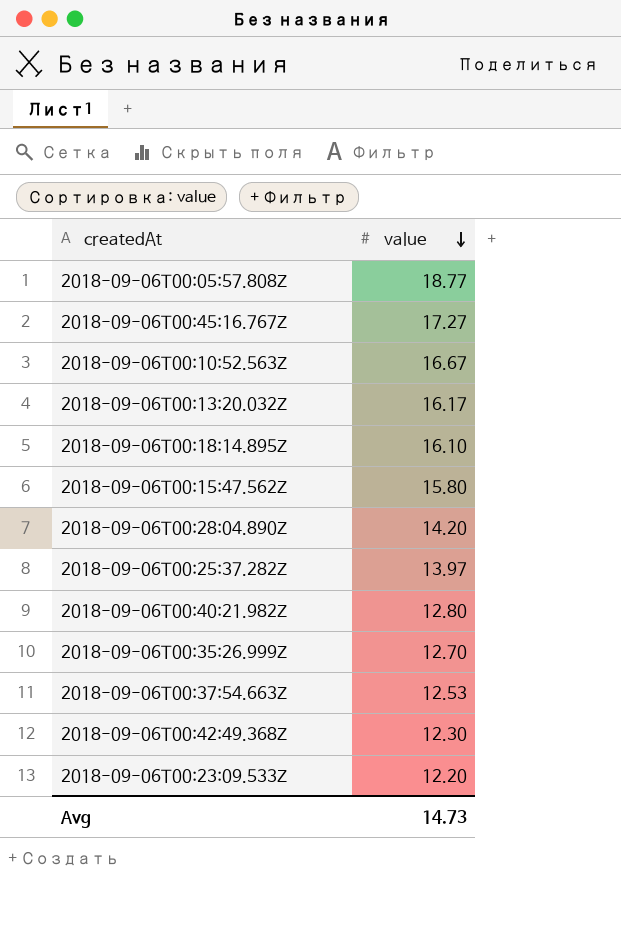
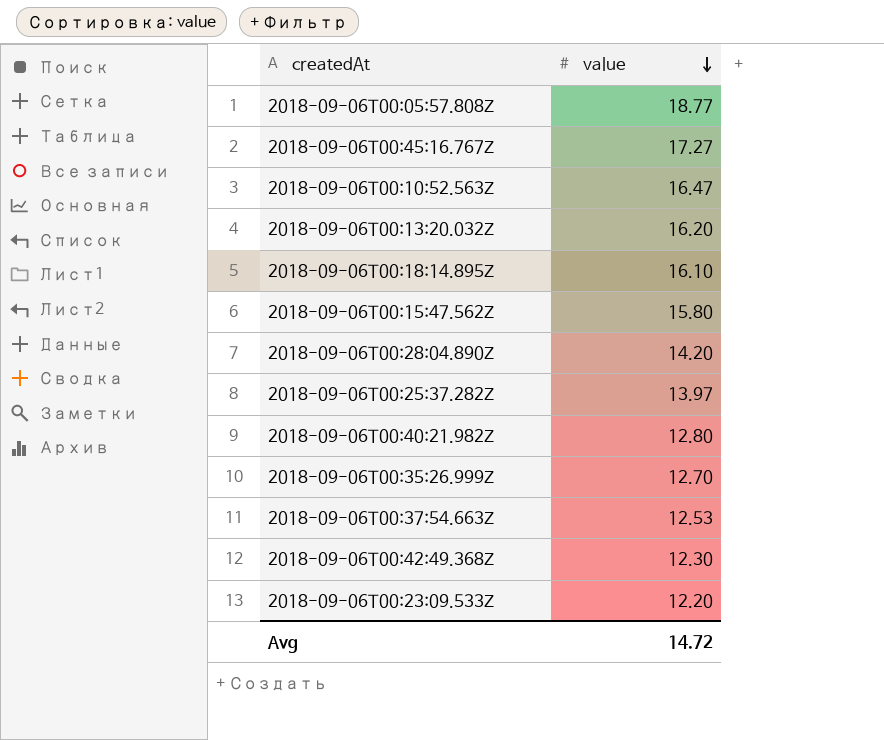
2018-09-06T00:10:52.563Z | value: 16.67 -> 16.47
2018-09-06T00:13:20.032Z | value: 16.17 -> 16.20
Avg | value: 14.73 -> 14.72

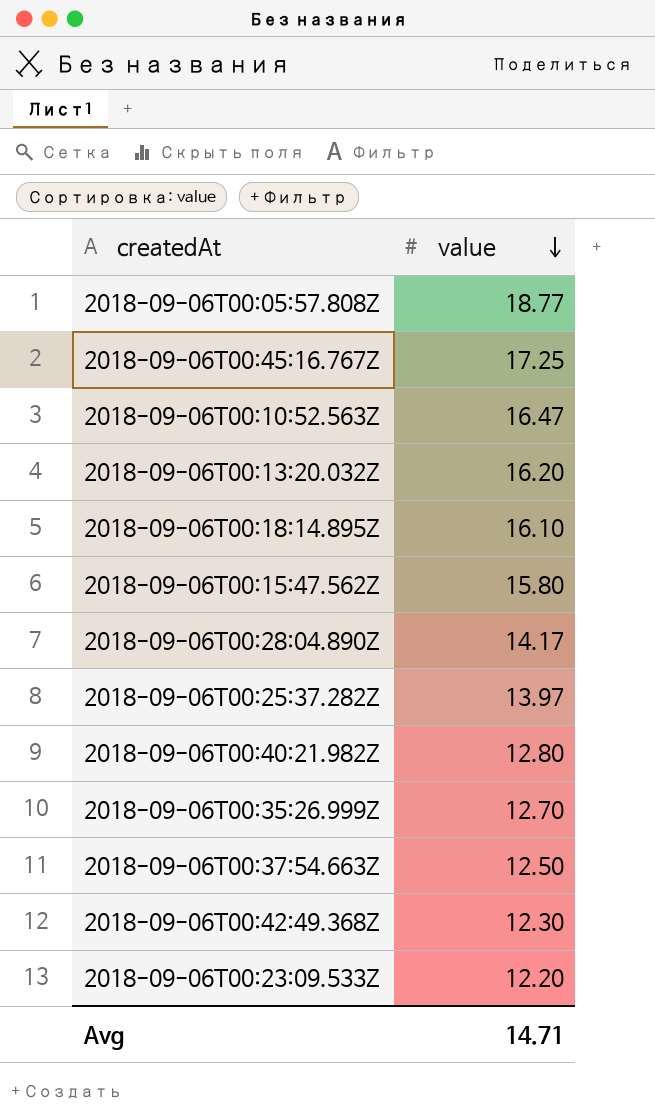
2018-09-06T00:45:16.767Z | value: 17.27 -> 17.25
2018-09-06T00:28:04.890Z | value: 14.20 -> 14.17
2018-09-06T00:37:54.663Z | value: 12.53 -> 12.50
Avg | value: 14.72 -> 14.71

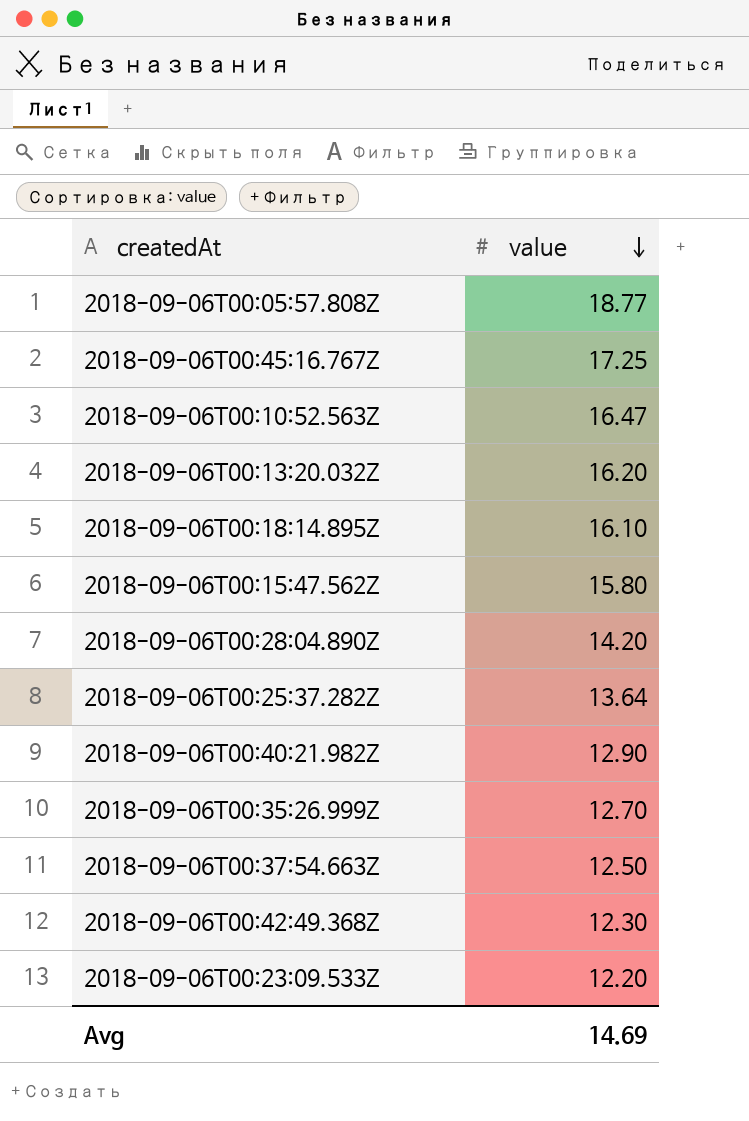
2018-09-06T00:28:04.890Z | value: 14.17 -> 14.20
2018-09-06T00:25:37.282Z | value: 13.97 -> 13.64
2018-09-06T00:40:21.982Z | value: 12.80 -> 12.90
Avg | value: 14.71 -> 14.69

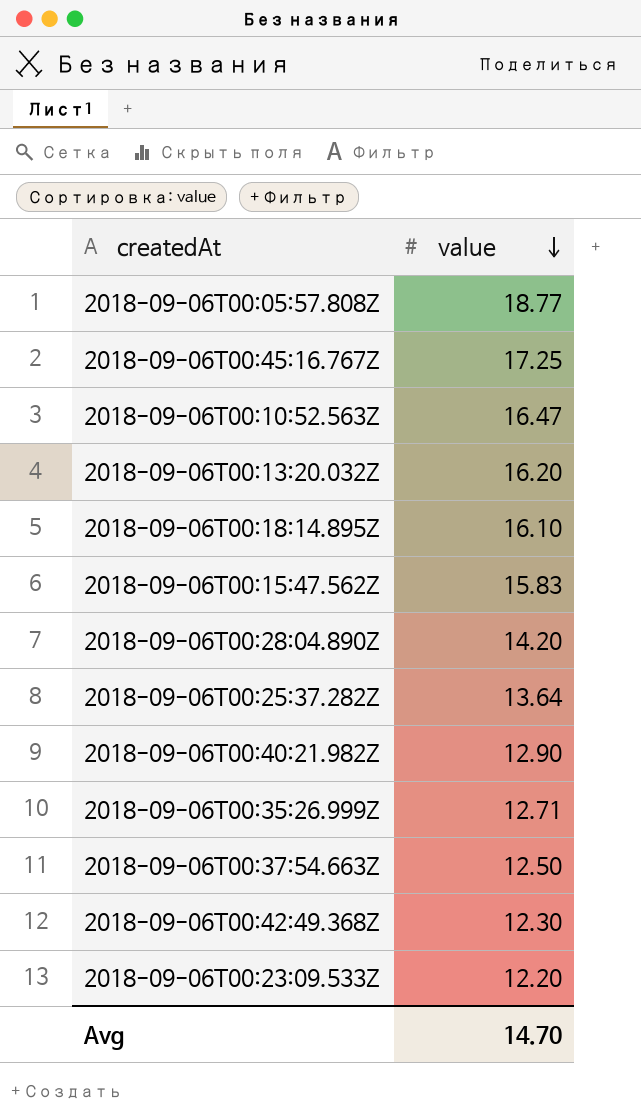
2018-09-06T00:15:47.562Z | value: 15.80 -> 15.83
2018-09-06T00:35:26.999Z | value: 12.70 -> 12.71
Avg | value: 14.69 -> 14.70

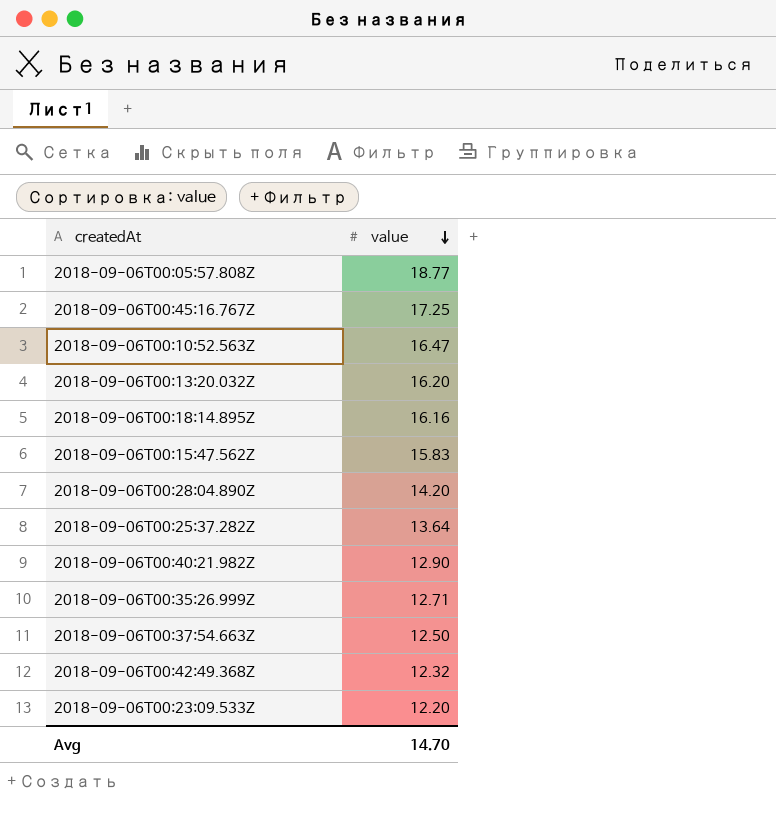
2018-09-06T00:18:14.895Z | value: 16.10 -> 16.16
2018-09-06T00:42:49.368Z | value: 12.30 -> 12.32

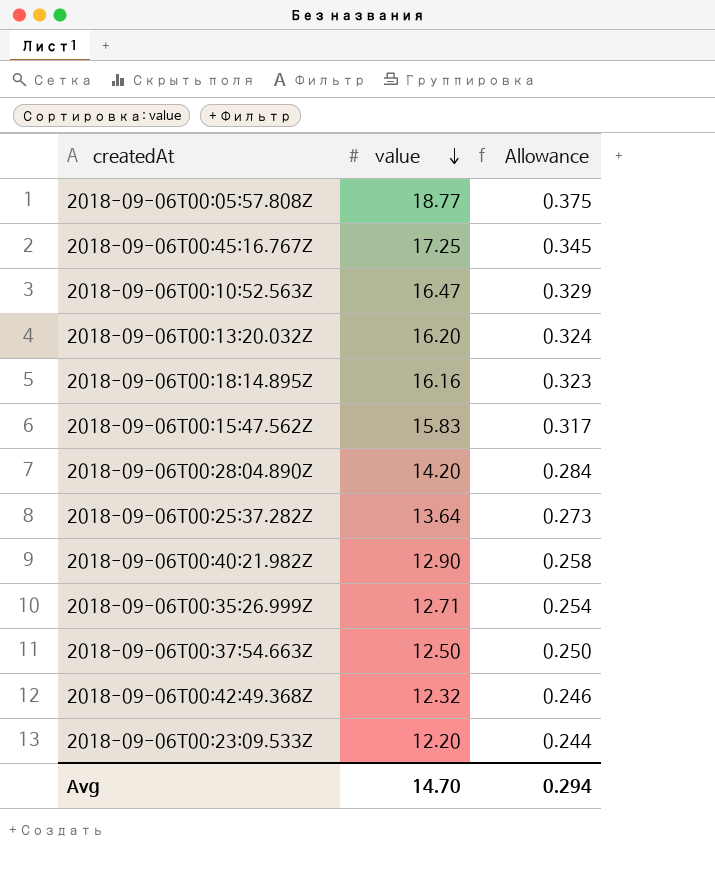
column Allowance | formula: none -> [value] * 0.02

